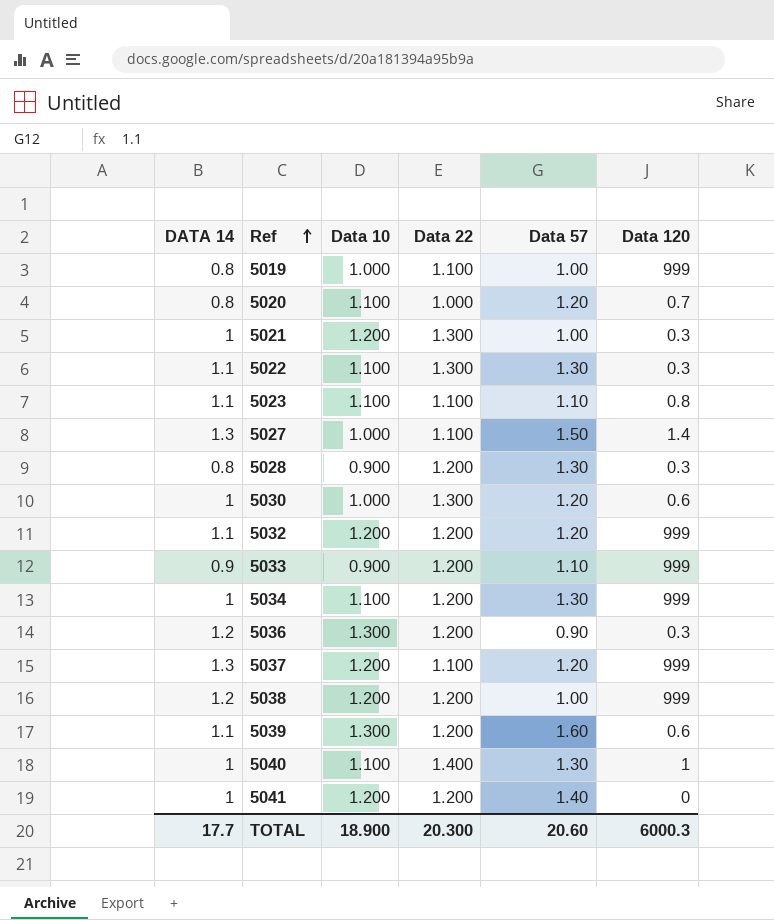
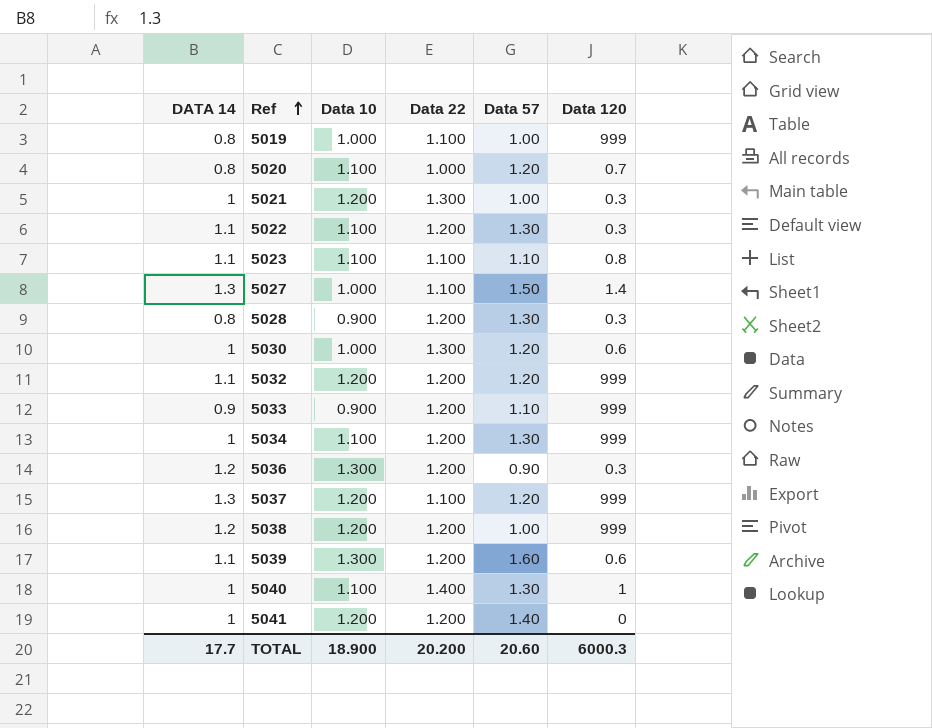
5022 | Data 22: 1.300 -> 1.200
TOTAL | Data 22: 20.300 -> 20.200

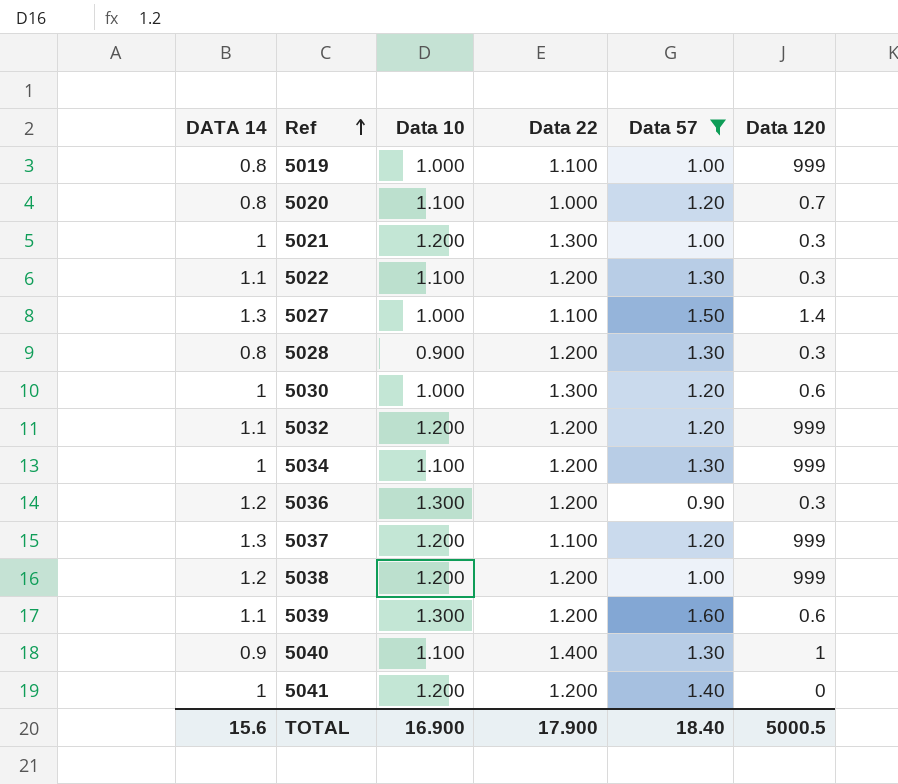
filter: none -> Data 57 != 1.10
5040 | DATA 14: 1 -> 0.9
TOTAL | DATA 14: 17.7 -> 15.6
TOTAL | Data 10: 18.900 -> 16.900
TOTAL | Data 22: 20.200 -> 17.900
TOTAL | Data 57: 20.60 -> 18.40
TOTAL | Data 120: 6000.3 -> 5000.5

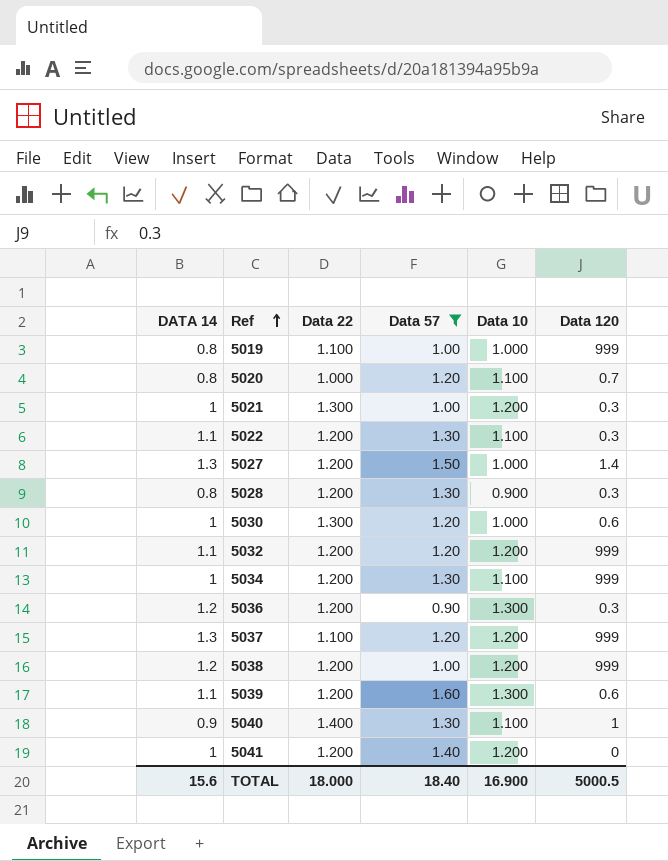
column Data 10 | position: 3 -> 5
5027 | Data 22: 1.100 -> 1.200
TOTAL | Data 22: 17.900 -> 18.000

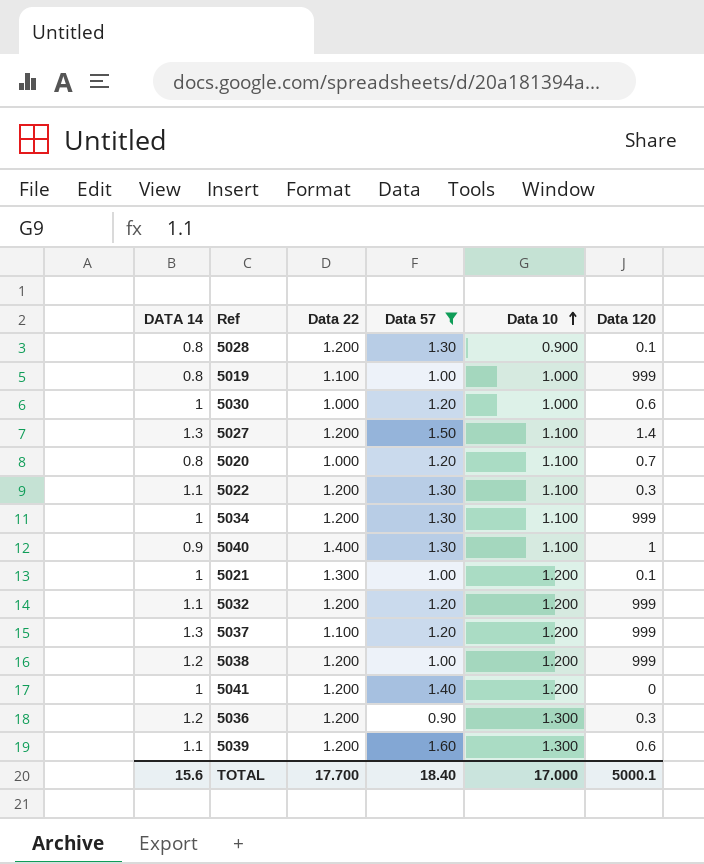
row order: Ref ascending -> Data 10 ascending
5028 | Data 120: 0.3 -> 0.1
5030 | Data 22: 1.300 -> 1.000
5027 | Data 10: 1.000 -> 1.100
5021 | Data 120: 0.3 -> 0.1
TOTAL | Data 22: 18.000 -> 17.700
TOTAL | Data 10: 16.900 -> 17.000
TOTAL | Data 120: 5000.5 -> 5000.1

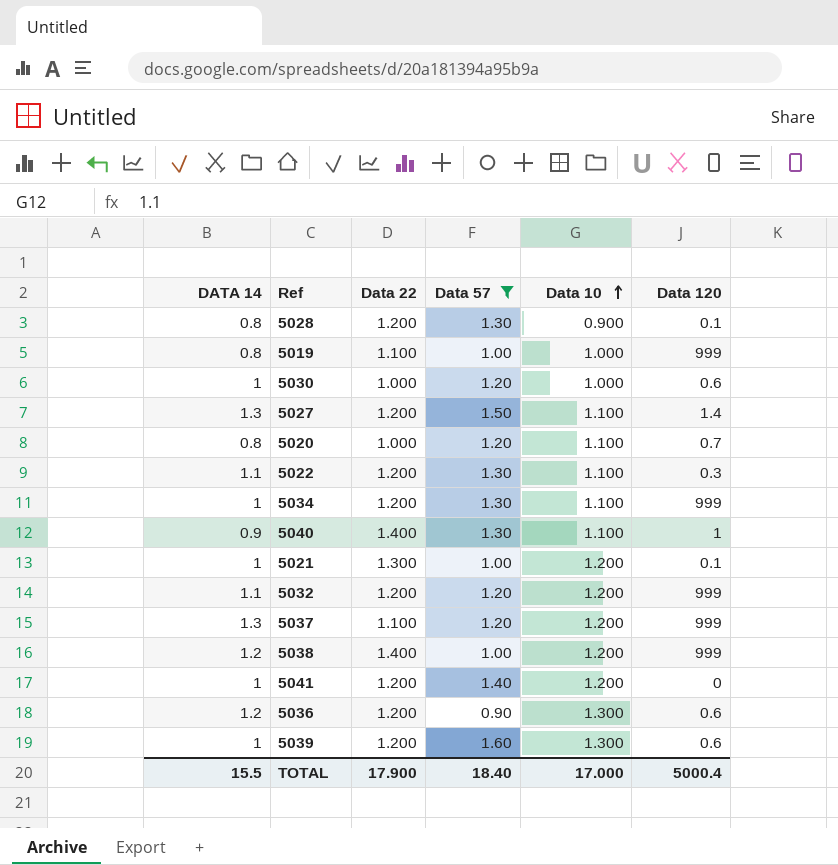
5038 | Data 22: 1.200 -> 1.400
5036 | Data 120: 0.3 -> 0.6
5039 | DATA 14: 1.1 -> 1
TOTAL | DATA 14: 15.6 -> 15.5
TOTAL | Data 22: 17.700 -> 17.900
TOTAL | Data 120: 5000.1 -> 5000.4

